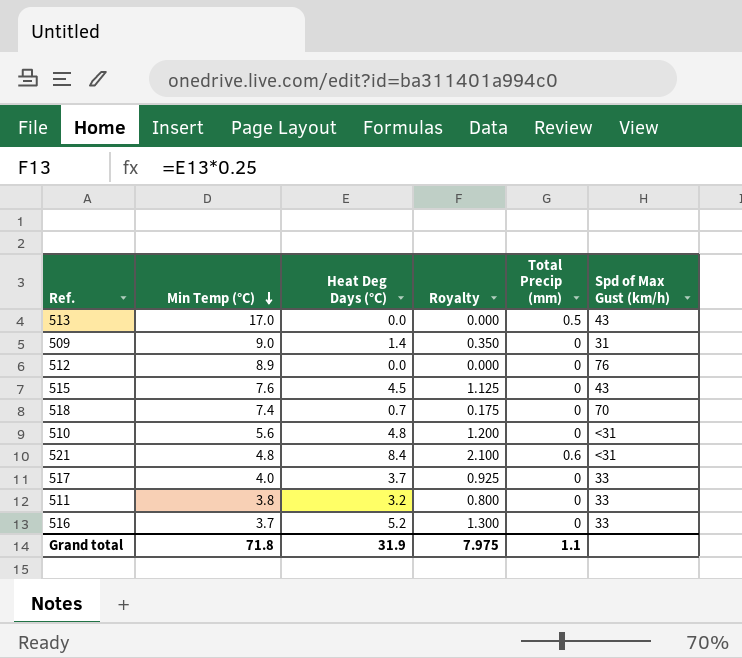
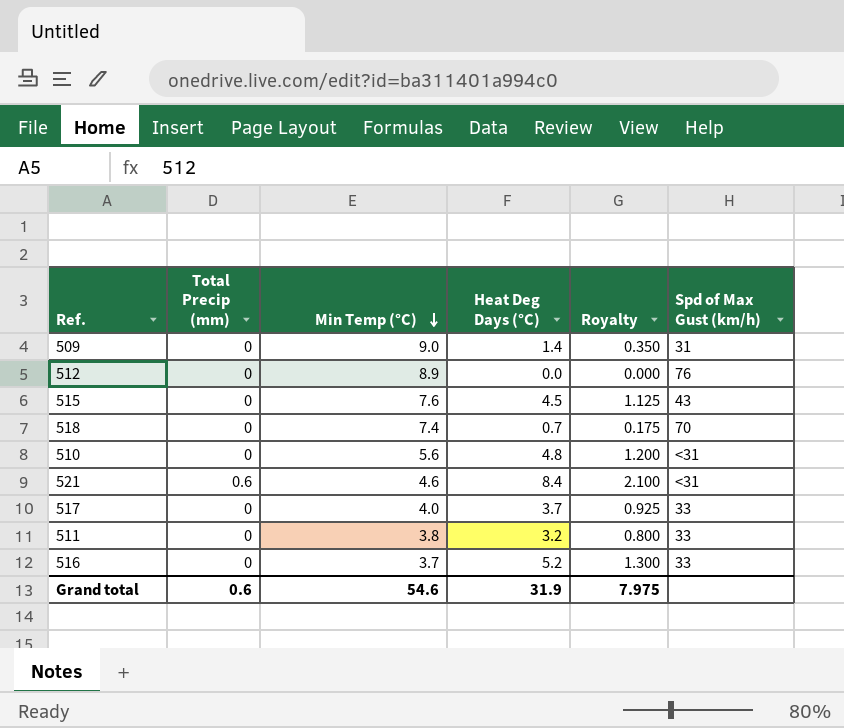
column Total Precip (mm) | position: 5 -> 2
row 513: 17.0 | 0.0 | 0.000 | 0.5 | 43 -> none
521 | Min Temp (°C): 4.8 -> 4.6
Grand total | Total Precip (mm): 1.1 -> 0.6
Grand total | Min Temp (°C): 71.8 -> 54.6

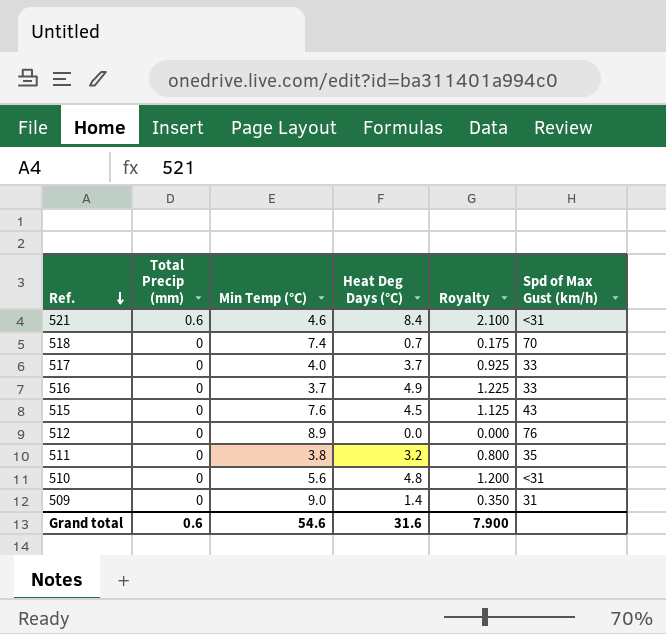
row order: Min Temp (°C) descending -> Ref. descending
516 | Heat Deg Days (°C): 5.2 -> 4.9
516 | Royalty: 1.300 -> 1.225
511 | Spd of Max Gust (km/h): 33 -> 35
Grand total | Heat Deg Days (°C): 31.9 -> 31.6
Grand total | Royalty: 7.975 -> 7.900

